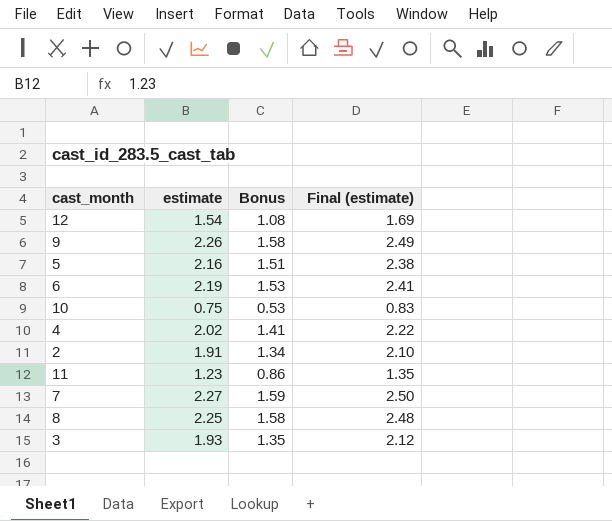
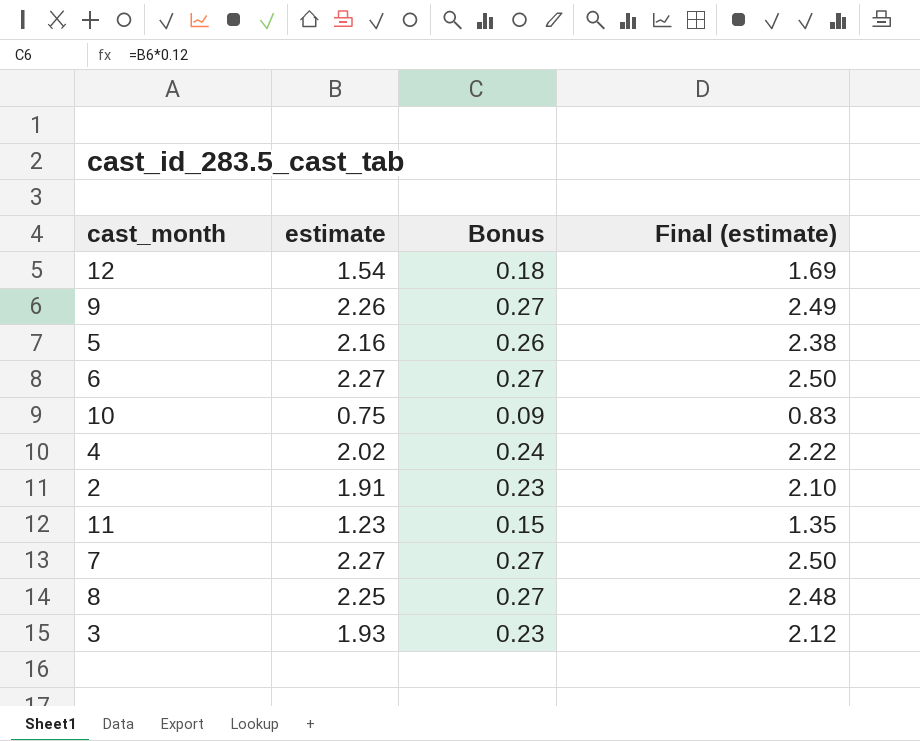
column Bonus | formula: [estimate] * 0.7 -> [estimate] * 0.12
6 | estimate: 2.19 -> 2.27
6 | Final (estimate): 2.41 -> 2.50

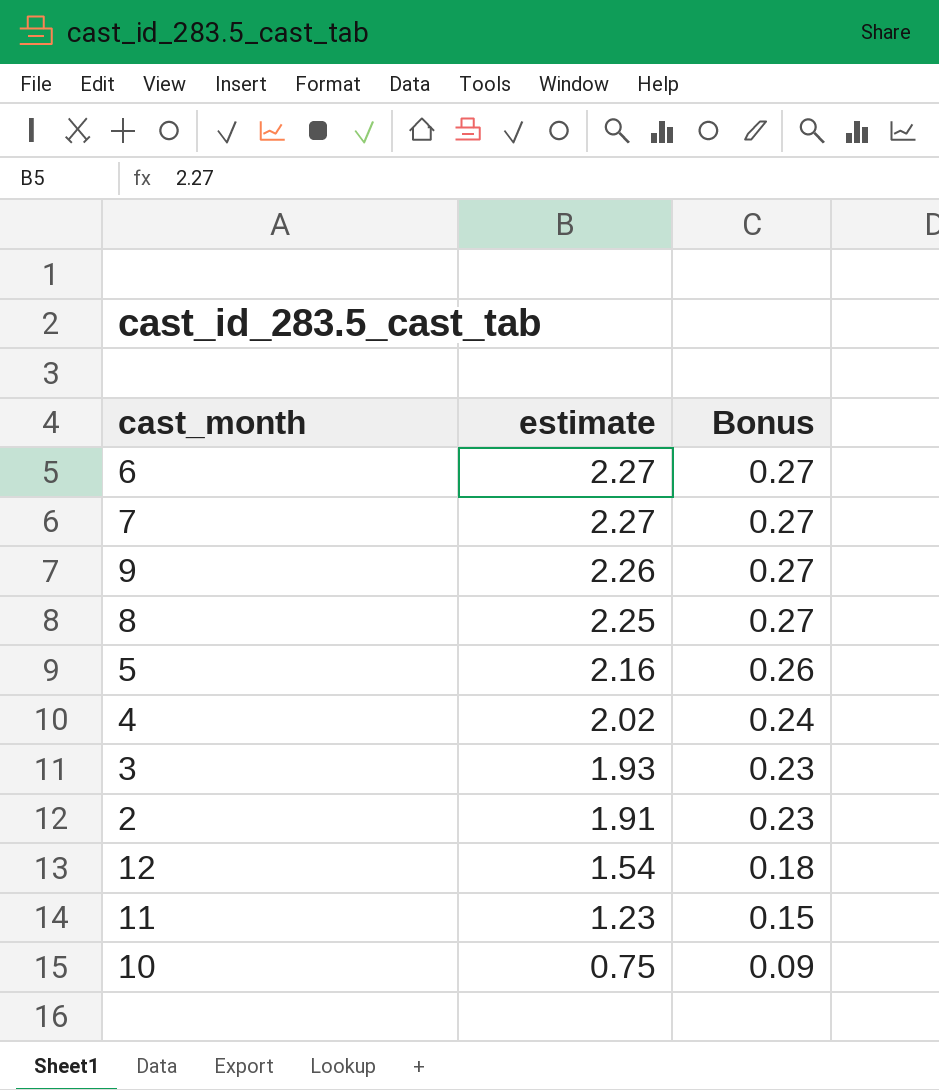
row order: none -> estimate descending
column Final (estimate) | formula: [estimate] * 1.1 -> none

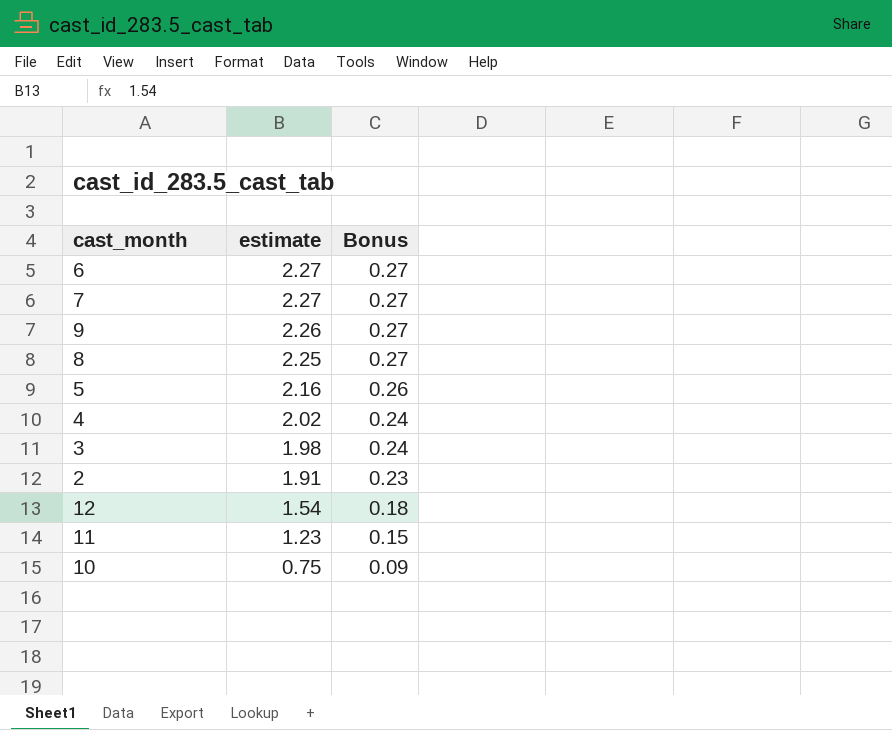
3 | estimate: 1.93 -> 1.98
3 | Bonus: 0.23 -> 0.24

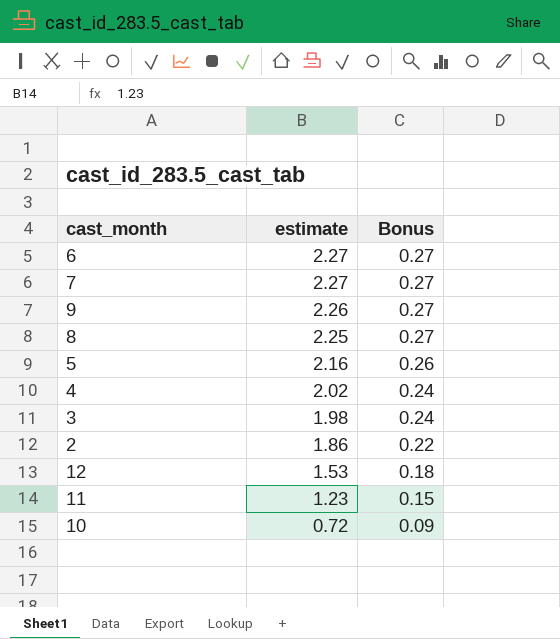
2 | estimate: 1.91 -> 1.86
2 | Bonus: 0.23 -> 0.22
12 | estimate: 1.54 -> 1.53
10 | estimate: 0.75 -> 0.72

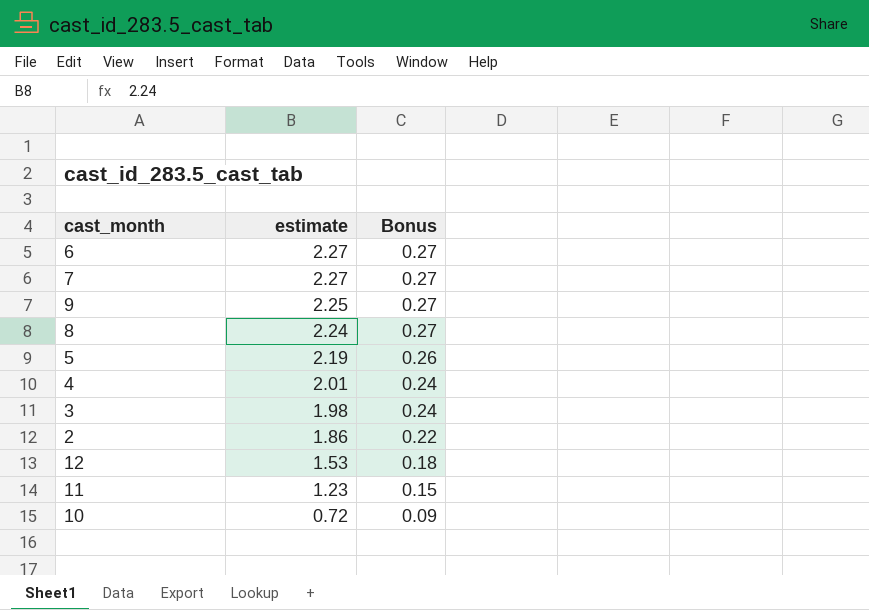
9 | estimate: 2.26 -> 2.25
8 | estimate: 2.25 -> 2.24
5 | estimate: 2.16 -> 2.19
4 | estimate: 2.02 -> 2.01

